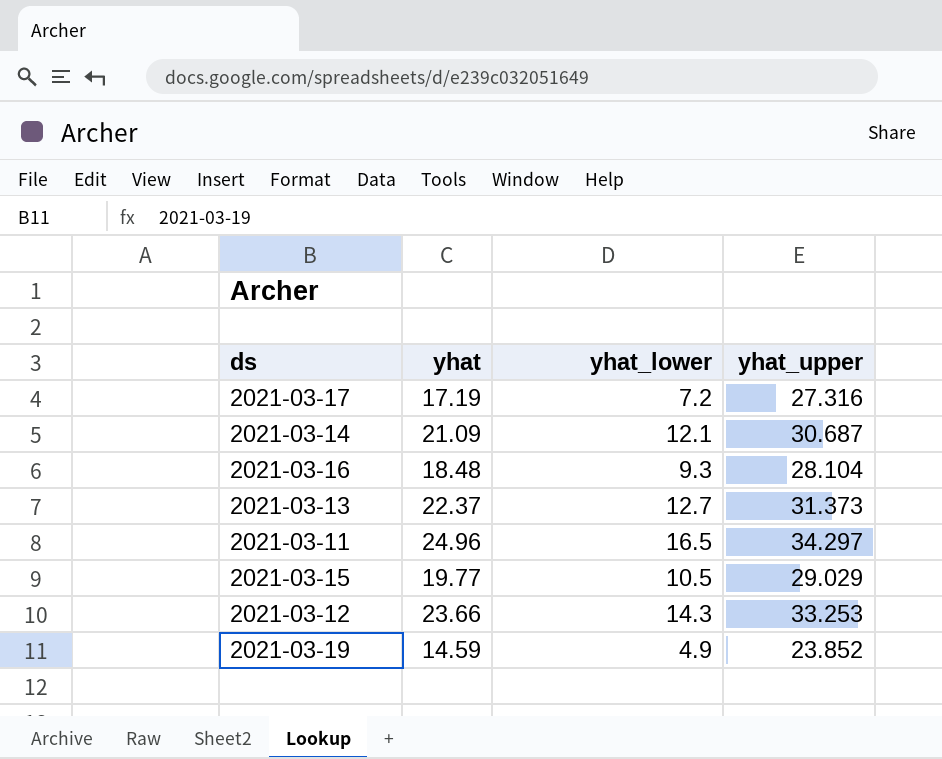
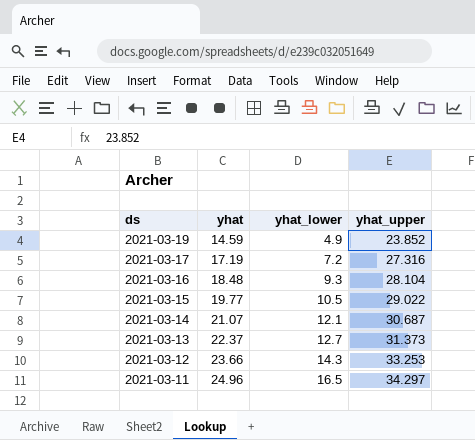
row order: none -> ds descending
2021-03-15 | yhat_upper: 29.029 -> 29.022
2021-03-14 | yhat: 21.09 -> 21.07

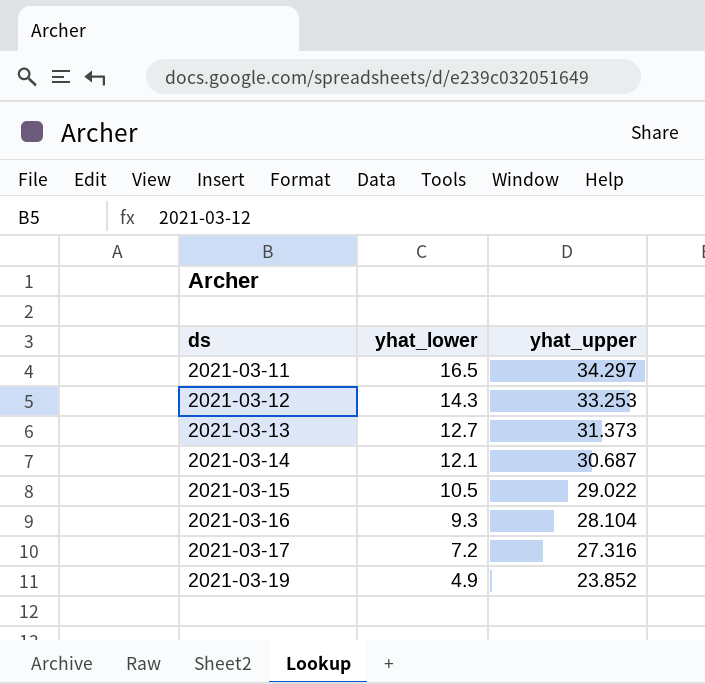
row order: ds descending -> ds ascending
column yhat | position: 2 -> none

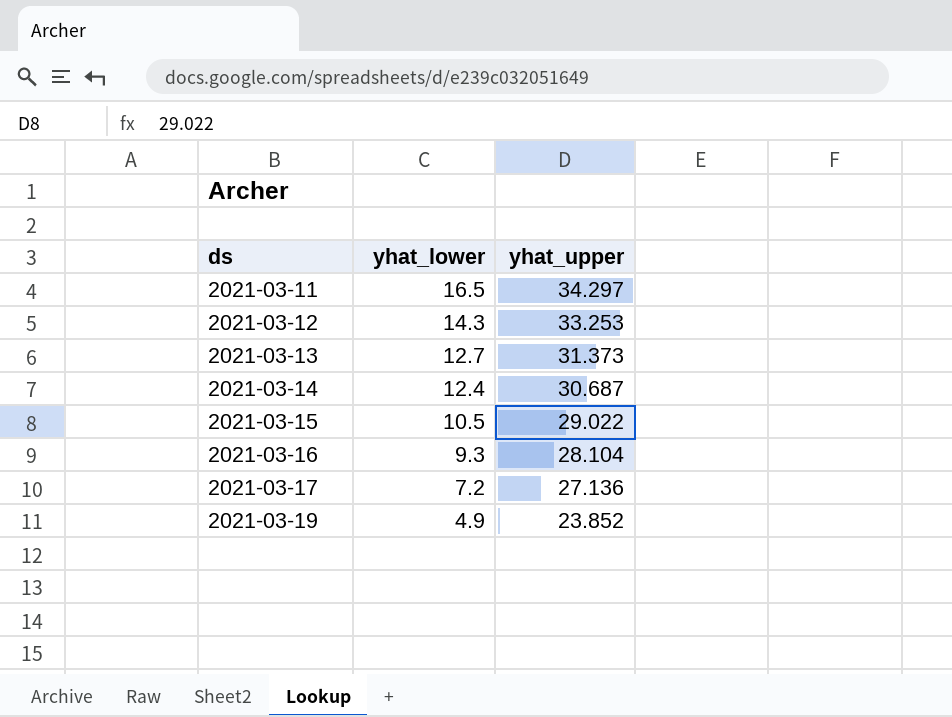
2021-03-14 | yhat_lower: 12.1 -> 12.4
2021-03-17 | yhat_upper: 27.316 -> 27.136

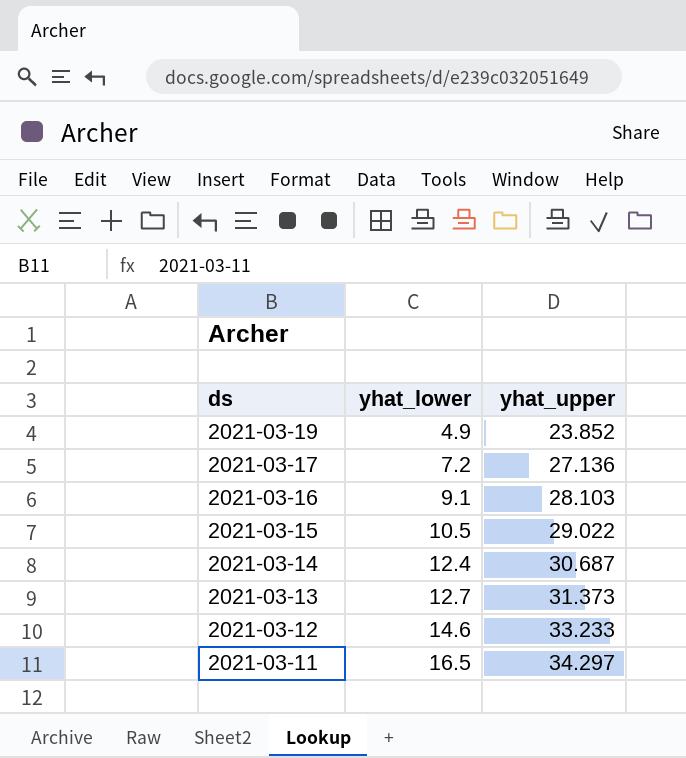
row order: ds ascending -> ds descending
2021-03-16 | yhat_lower: 9.3 -> 9.1
2021-03-16 | yhat_upper: 28.104 -> 28.103
2021-03-12 | yhat_lower: 14.3 -> 14.6
2021-03-12 | yhat_upper: 33.253 -> 33.233

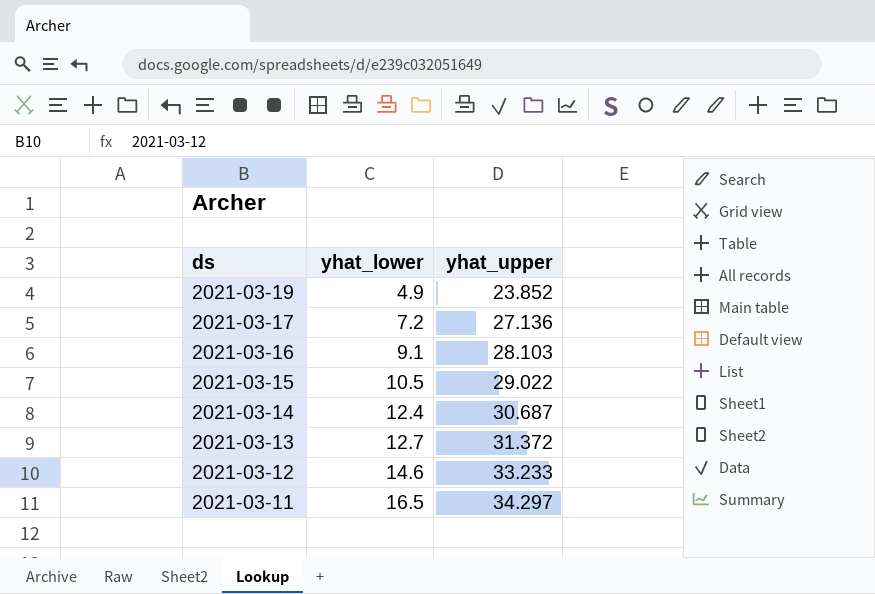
2021-03-13 | yhat_upper: 31.373 -> 31.372

